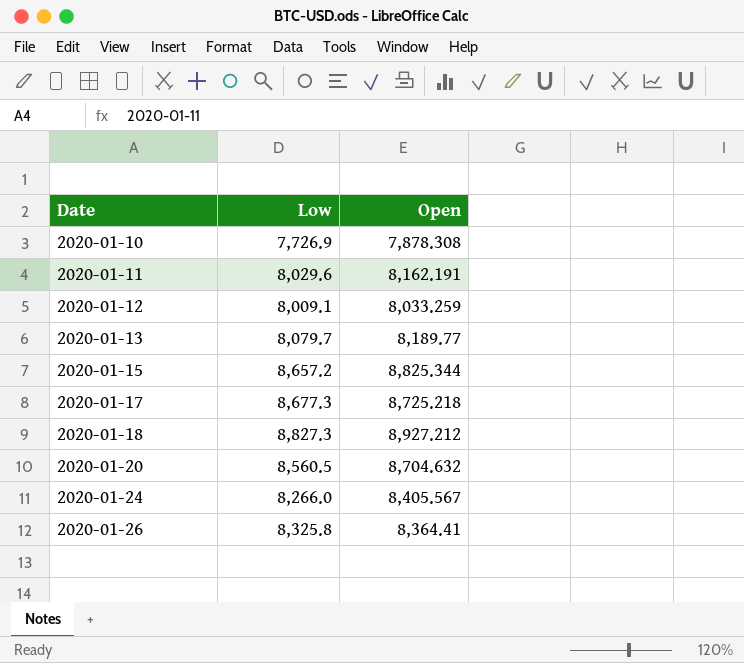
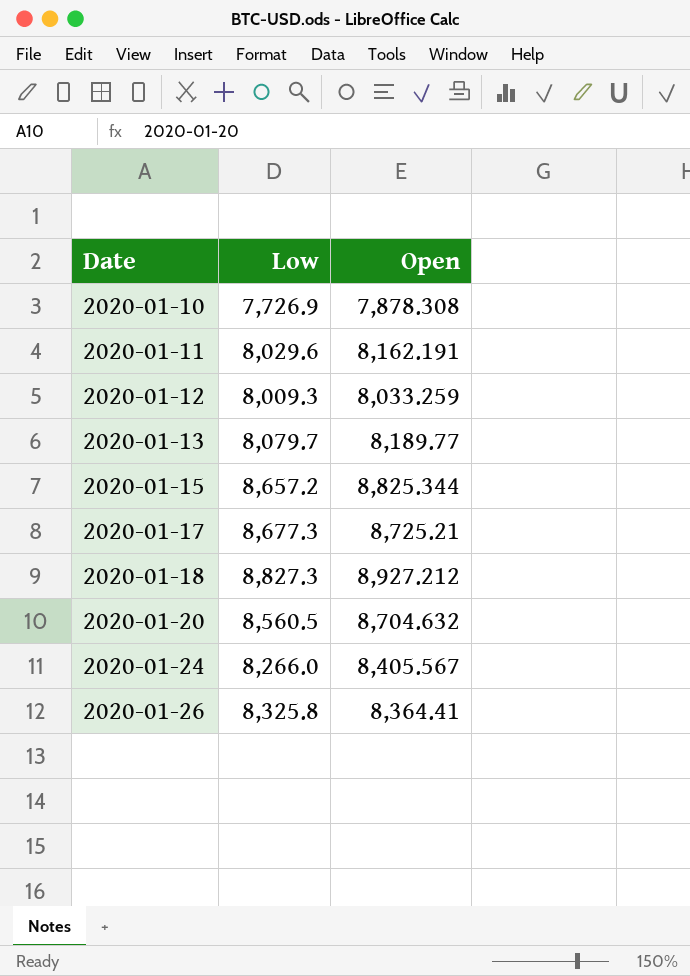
2020-01-12 | Low: 8,009.1 -> 8,009.3
2020-01-17 | Open: 8,725.218 -> 8,725.21

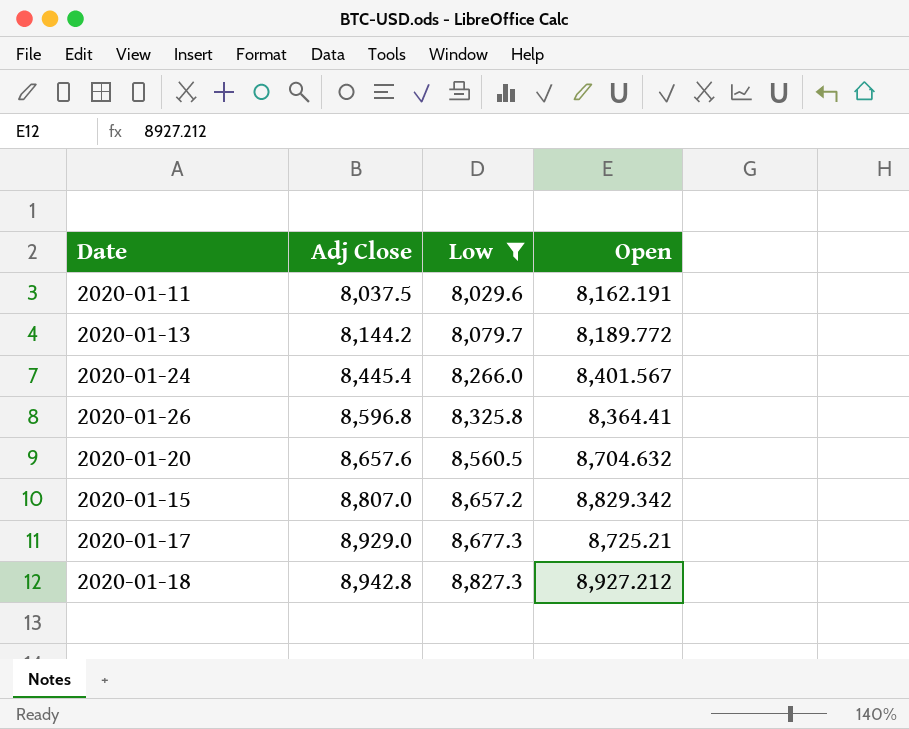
filter: none -> Low >= 8,029.6
row order: Date ascending -> Adj Close ascending
column Adj Close | position: none -> 2
2020-01-13 | Open: 8,189.77 -> 8,189.772
2020-01-24 | Open: 8,405.567 -> 8,401.567
2020-01-15 | Open: 8,825.344 -> 8,829.342

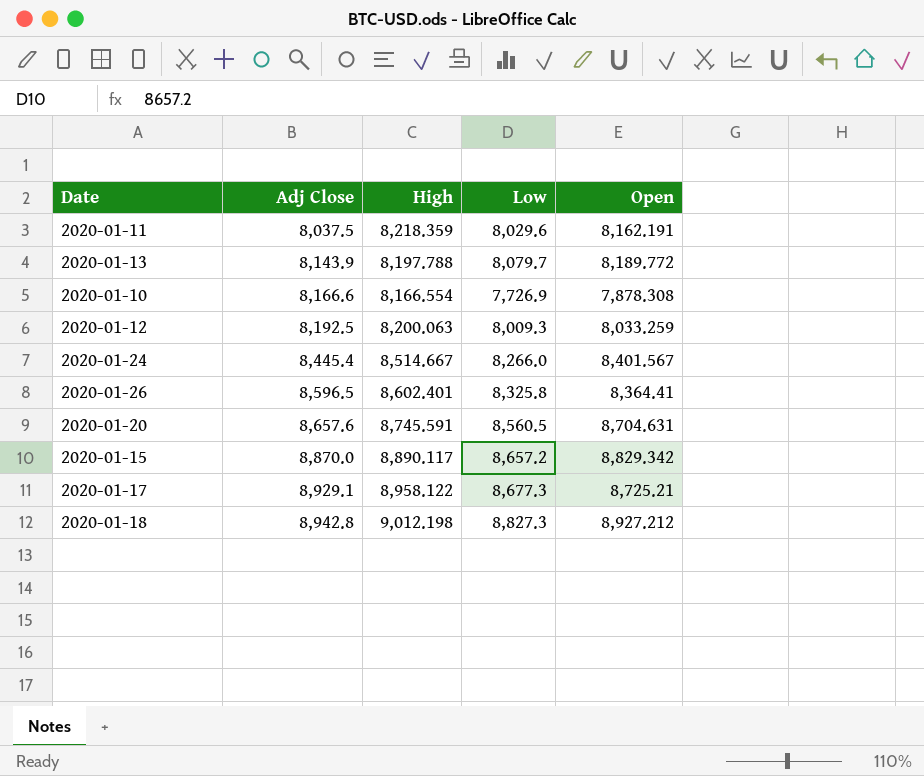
filter: Low >= 8,029.6 -> none
column High | position: none -> 3
2020-01-13 | Adj Close: 8,144.2 -> 8,143.9
2020-01-26 | Adj Close: 8,596.8 -> 8,596.5
2020-01-20 | Open: 8,704.632 -> 8,704.631
2020-01-15 | Adj Close: 8,807.0 -> 8,870.0
2020-01-17 | Adj Close: 8,929.0 -> 8,929.1

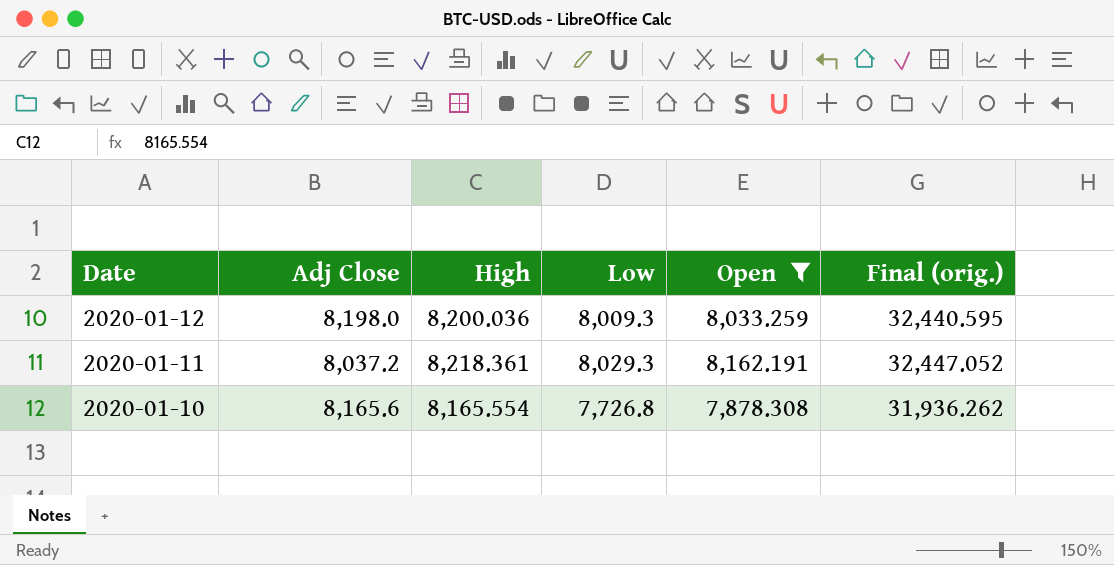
filter: none -> Open <= 8,162.191
row order: Adj Close ascending -> Date descending
column Final (orig.) | formula: none -> [Adj Close] + [High] + [Low] + [Open]
2020-01-12 | Adj Close: 8,192.5 -> 8,198.0
2020-01-12 | High: 8,200.063 -> 8,200.036
2020-01-11 | Adj Close: 8,037.5 -> 8,037.2
2020-01-11 | High: 8,218.359 -> 8,218.361
2020-01-11 | Low: 8,029.6 -> 8,029.3
2020-01-10 | Adj Close: 8,166.6 -> 8,165.6
2020-01-10 | High: 8,166.554 -> 8,165.554
2020-01-10 | Low: 7,726.9 -> 7,726.8

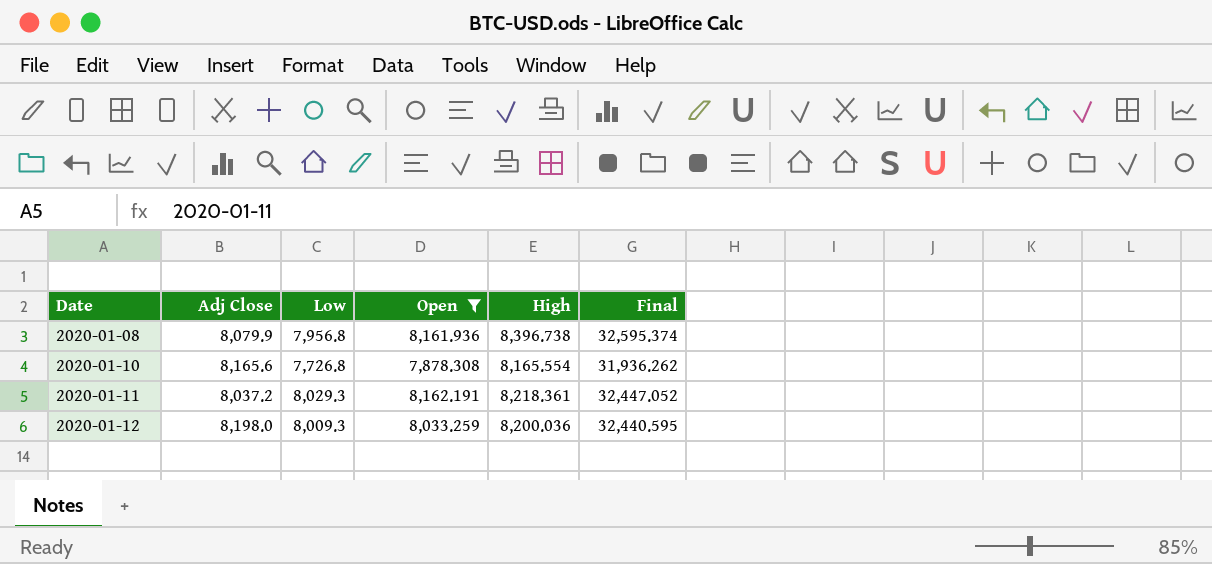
row order: Date descending -> Date ascending
column High | position: 3 -> 5
column name: Final (orig.) -> Final
row 2020-01-08: none -> 8,079.9 | 7,956.8 | 8,161.936 | 8,396.738 | 32,595.374

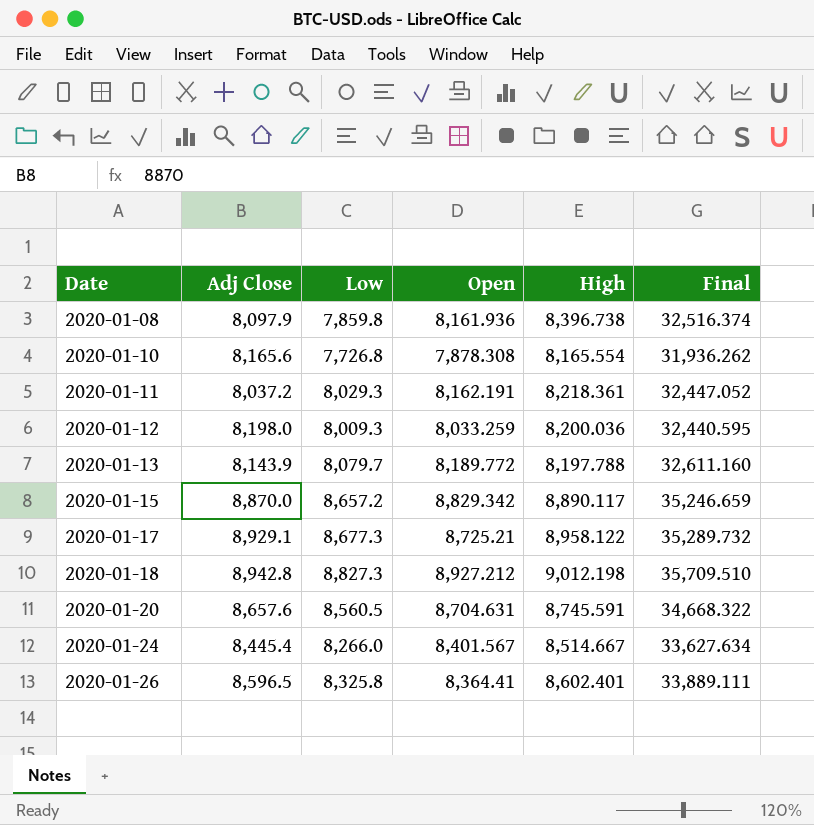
filter: Open <= 8,162.191 -> none
2020-01-08 | Adj Close: 8,079.9 -> 8,097.9
2020-01-08 | Low: 7,956.8 -> 7,859.8
2020-01-08 | Final: 32,595.374 -> 32,516.374

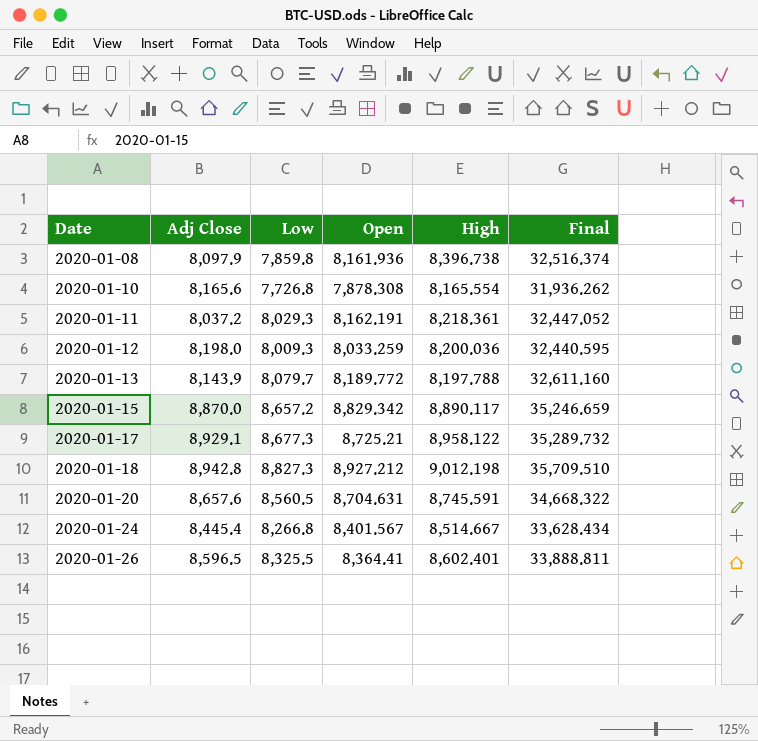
2020-01-24 | Low: 8,266.0 -> 8,266.8
2020-01-24 | Final: 33,627.634 -> 33,628.434
2020-01-26 | Low: 8,325.8 -> 8,325.5
2020-01-26 | Final: 33,889.111 -> 33,888.811

